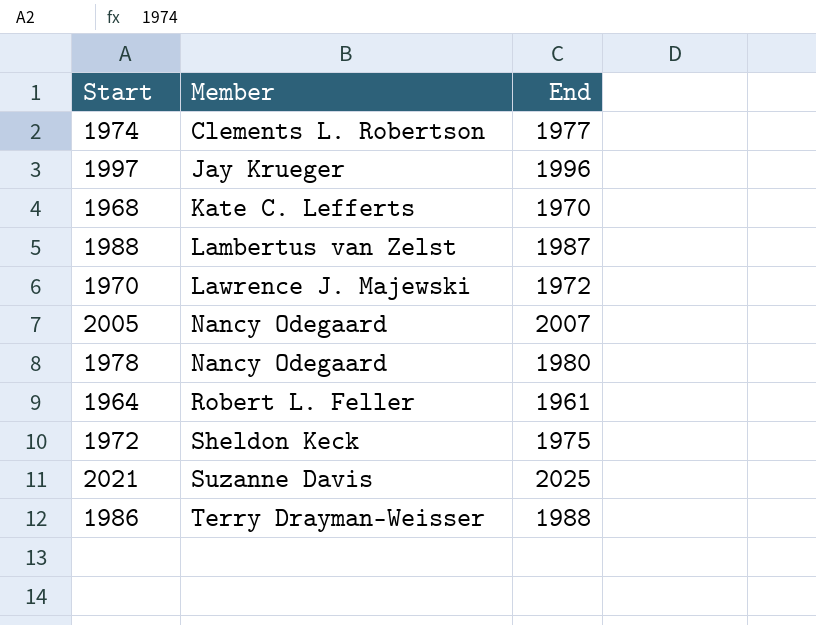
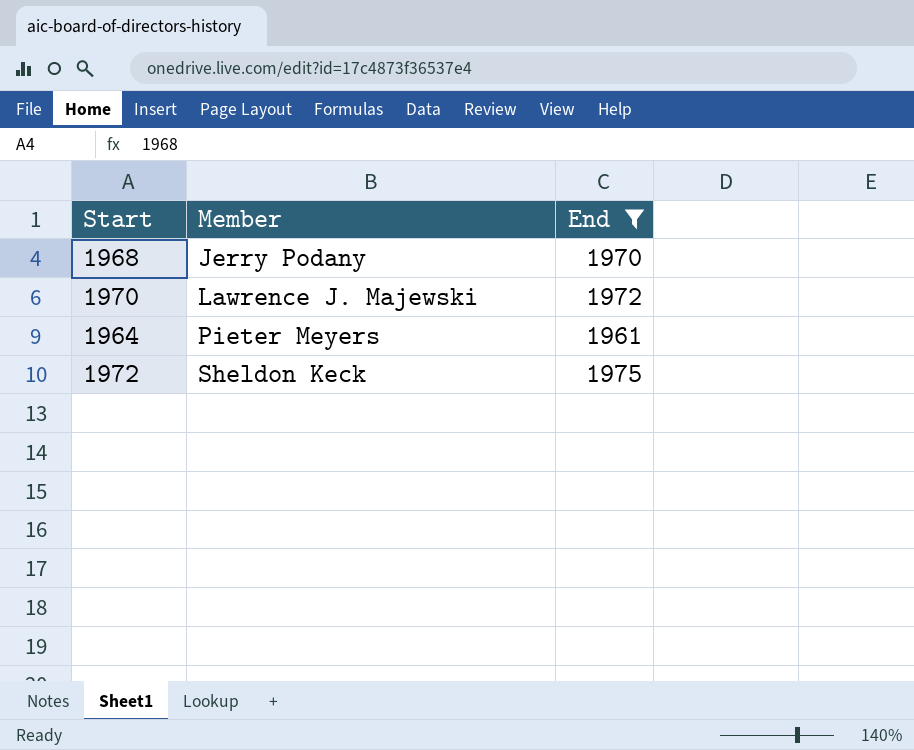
filter: none -> End <= 1975
1968 | Member: Kate C. Lefferts -> Jerry Podany
1964 | Member: Robert L. Feller -> Pieter Meyers

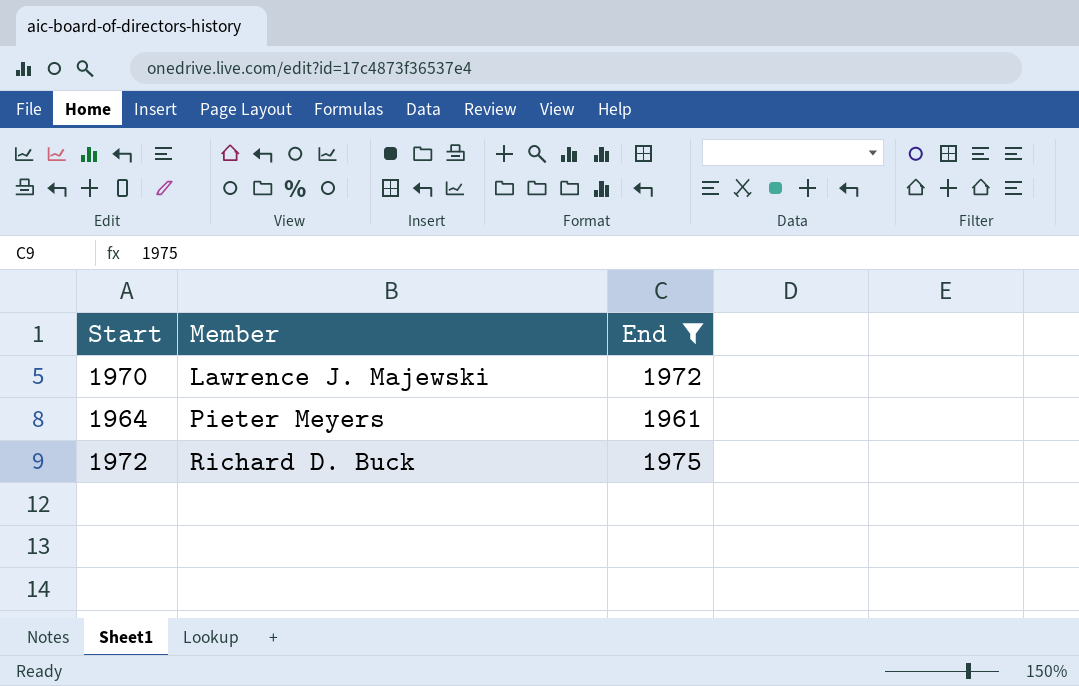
row 1968: Jerry Podany | 1970 -> none
1972 | Member: Sheldon Keck -> Richard D. Buck

